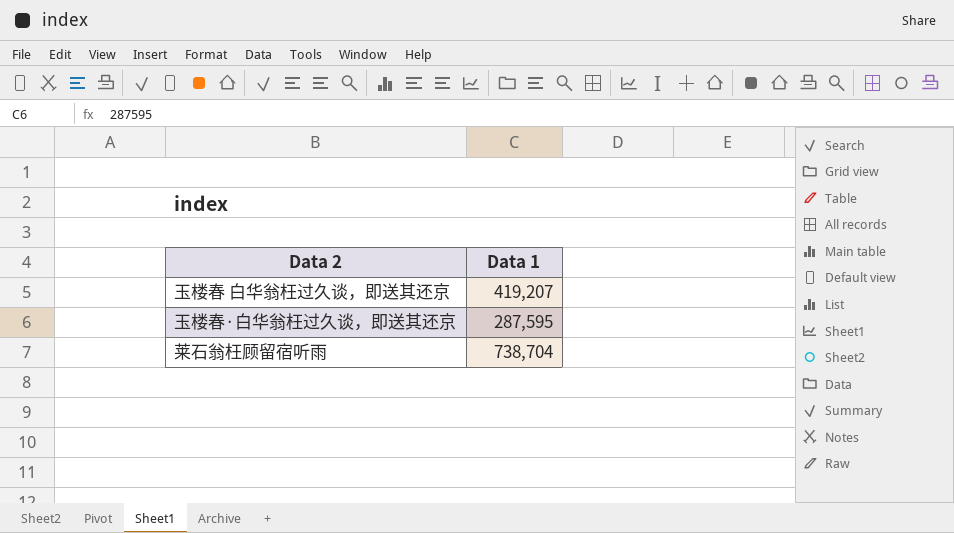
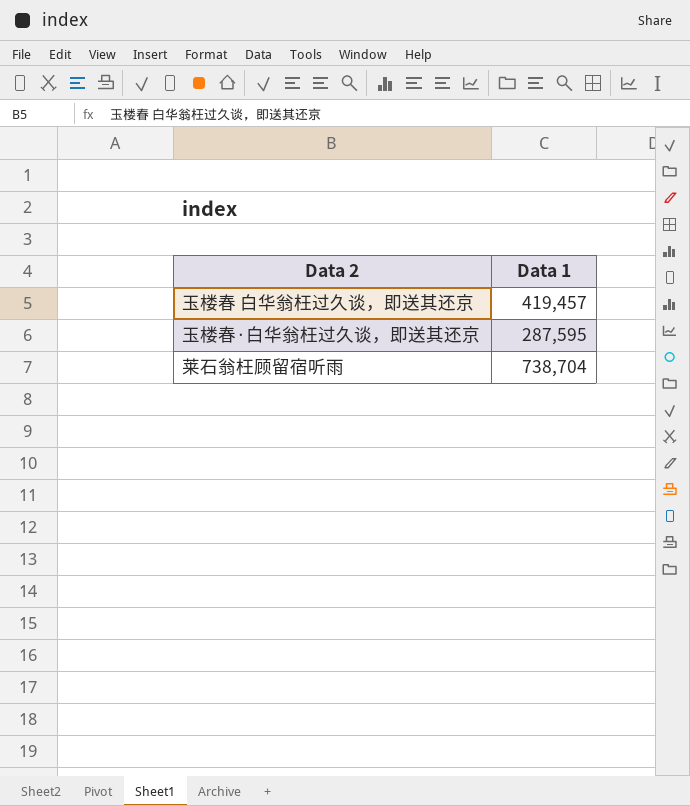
玉楼春 白华翁枉过久谈，即送其还京 | Data 1: 419,207 -> 419,457

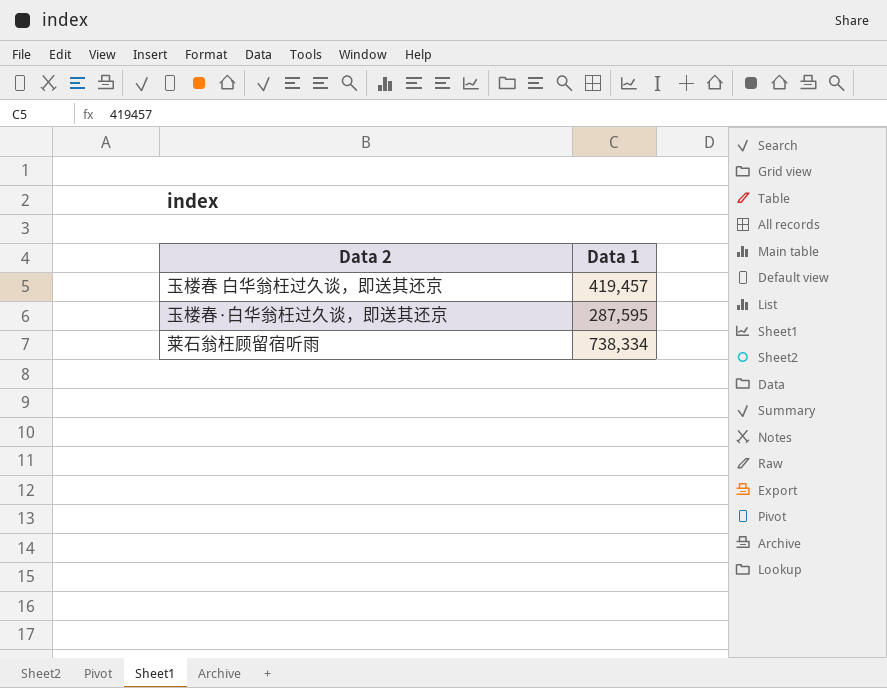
莱石翁枉顾留宿听雨 | Data 1: 738,704 -> 738,334

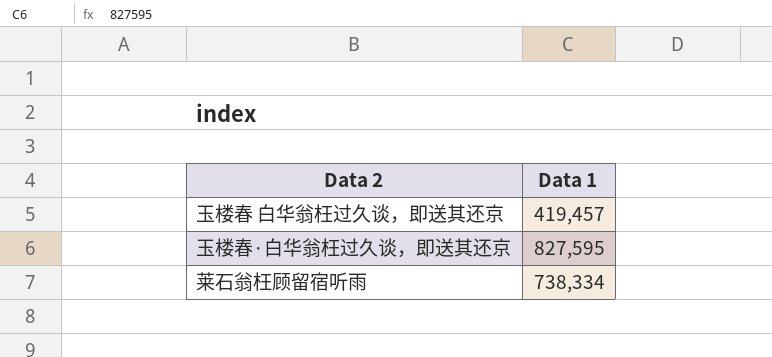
玉楼春·白华翁枉过久谈，即送其还京 | Data 1: 287,595 -> 827,595

